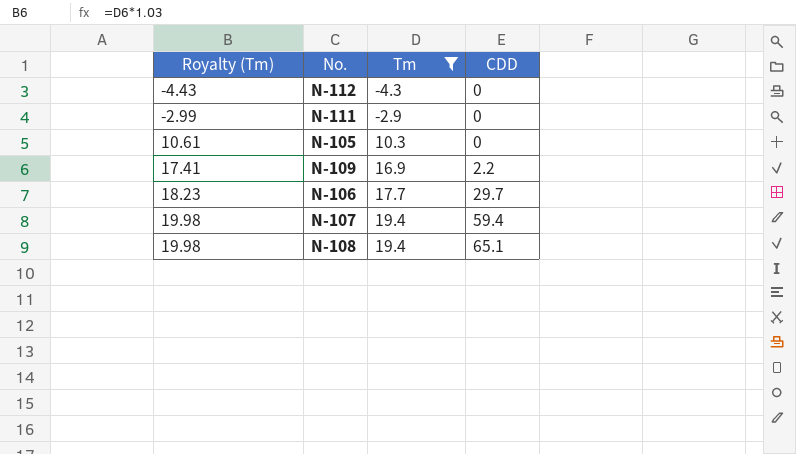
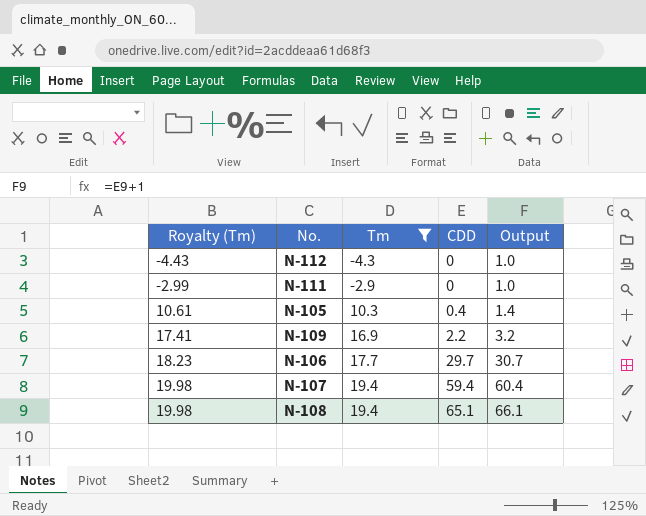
column Output | formula: none -> [CDD] + 1
N-105 | CDD: 0 -> 0.4

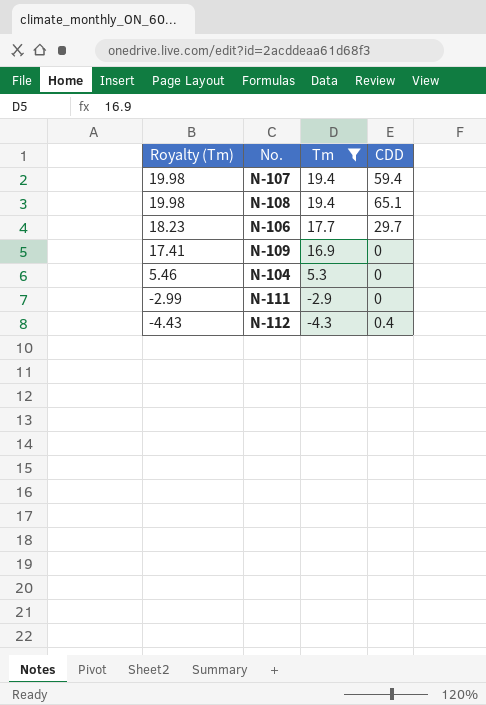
row order: Royalty (Tm) ascending -> Royalty (Tm) descending
column Output | formula: [CDD] + 1 -> none
row N-105: 10.61 | 10.3 | 0.4 | 1.4 -> none
N-109 | CDD: 2.2 -> 0
row N-104: none -> 5.46 | 5.3 | 0
N-112 | CDD: 0 -> 0.4

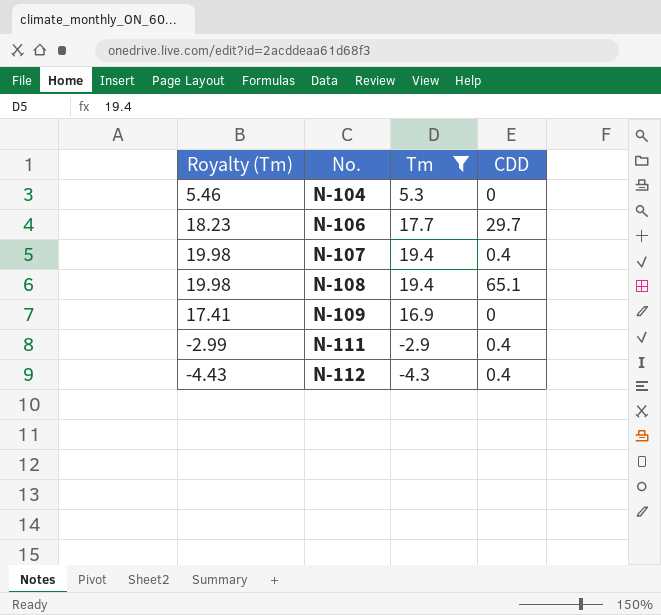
row order: Royalty (Tm) descending -> No. ascending
N-107 | CDD: 59.4 -> 0.4
N-111 | CDD: 0 -> 0.4

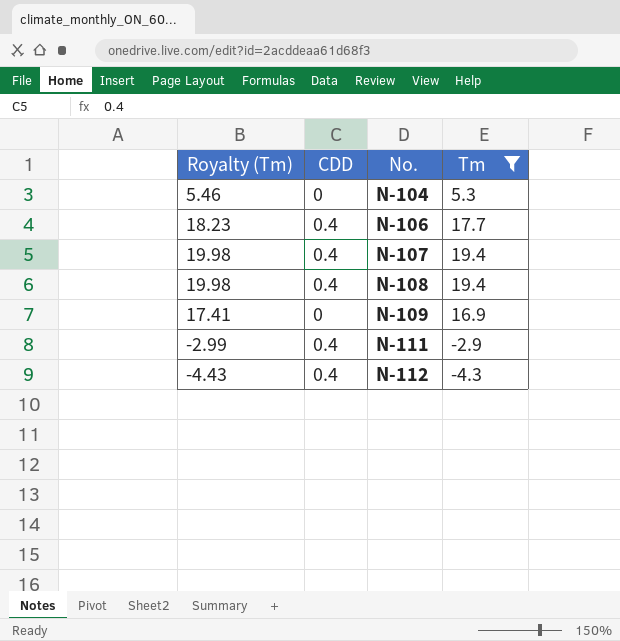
column CDD | position: 4 -> 2
N-106 | CDD: 29.7 -> 0.4
N-108 | CDD: 65.1 -> 0.4

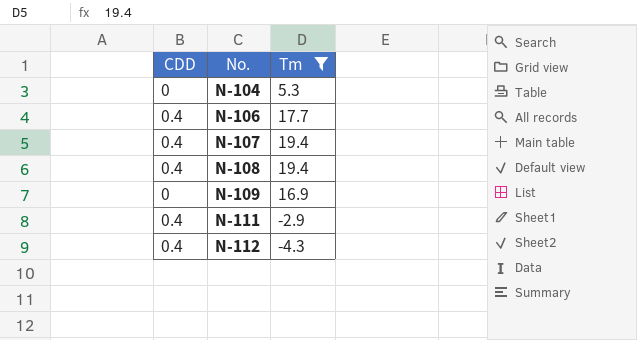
column Royalty (Tm) | formula: [Tm] * 1.03 -> none

